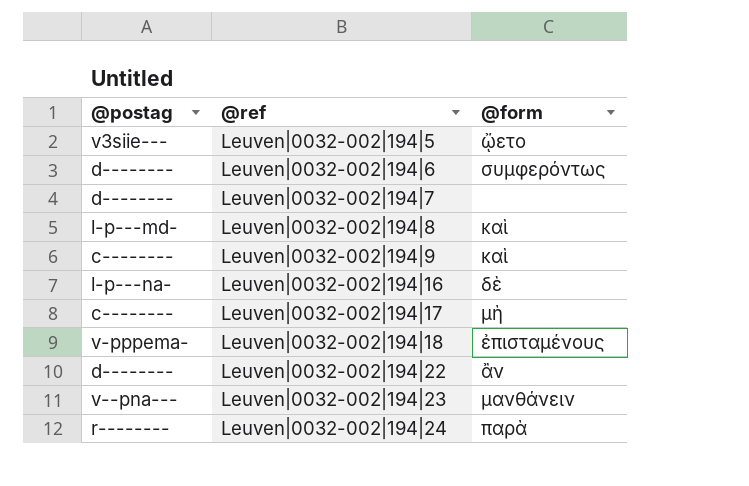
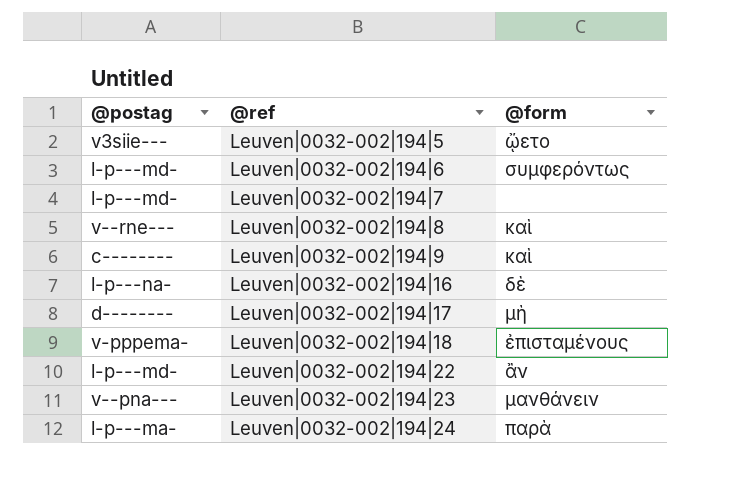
Leuven|0032-002|194|6 | @postag: d-------- -> l-p---md-
Leuven|0032-002|194|7 | @postag: d-------- -> l-p---md-
Leuven|0032-002|194|8 | @postag: l-p---md- -> v--rne---
Leuven|0032-002|194|17 | @postag: c-------- -> d--------
Leuven|0032-002|194|22 | @postag: d-------- -> l-p---md-
Leuven|0032-002|194|24 | @postag: r-------- -> l-p---ma-

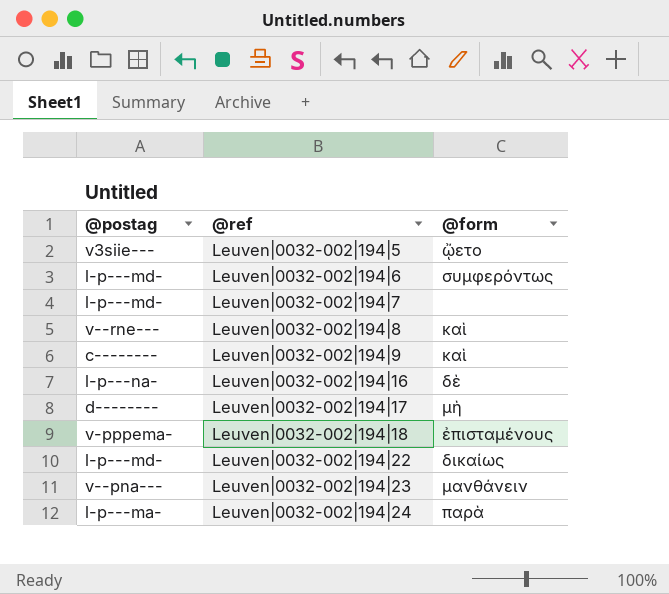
Leuven|0032-002|194|22 | @form: ἂν -> δικαίως

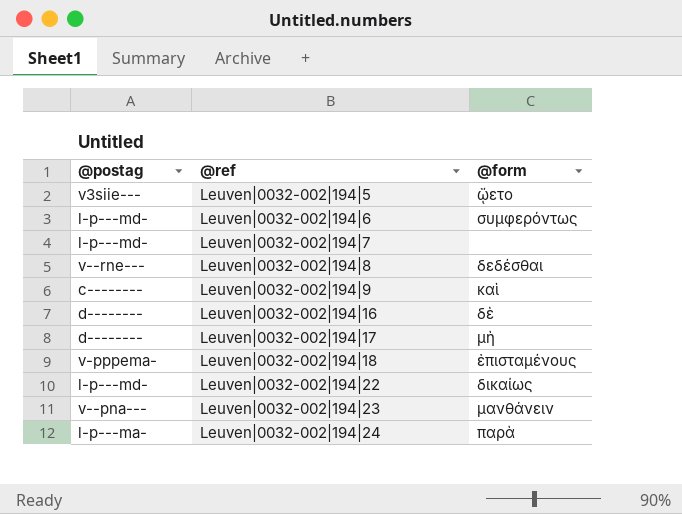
Leuven|0032-002|194|8 | @form: καὶ -> δεδέσθαι
Leuven|0032-002|194|16 | @postag: l-p---na- -> d--------

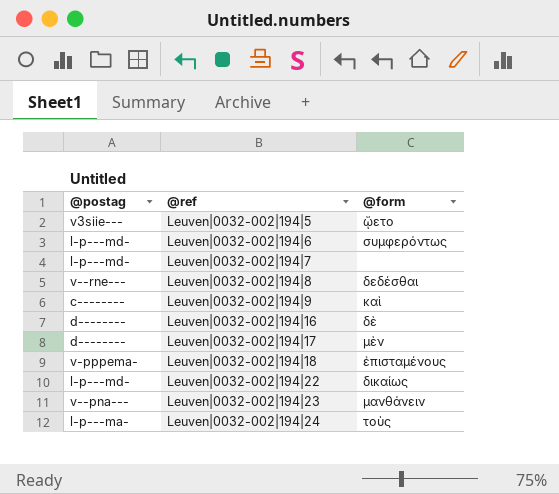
Leuven|0032-002|194|17 | @form: μὴ -> μὲν
Leuven|0032-002|194|24 | @form: παρὰ -> τοὺς

